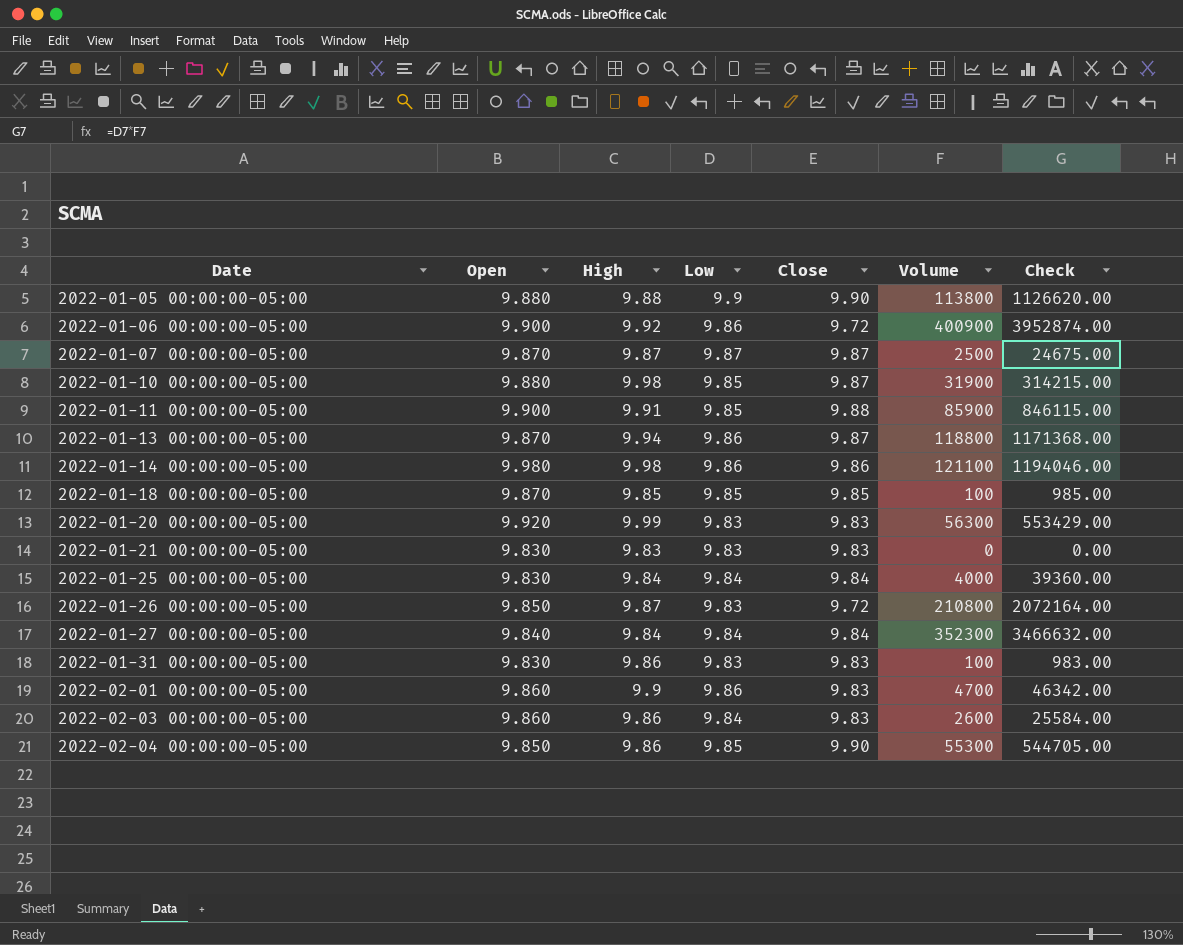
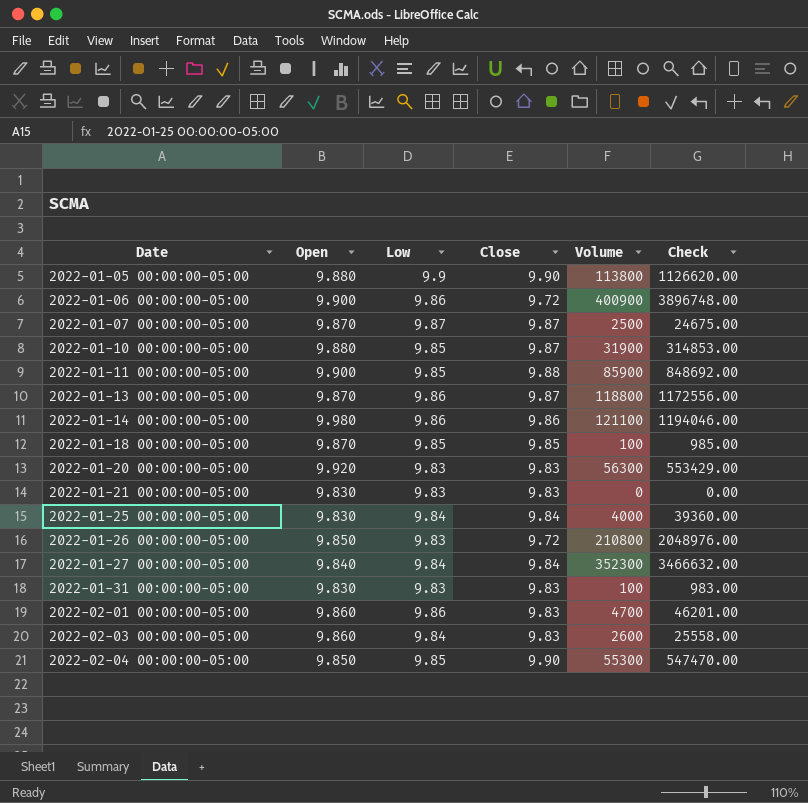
column High | position: 3 -> none
column Check | formula: [Low] * [Volume] -> [Close] * [Volume]

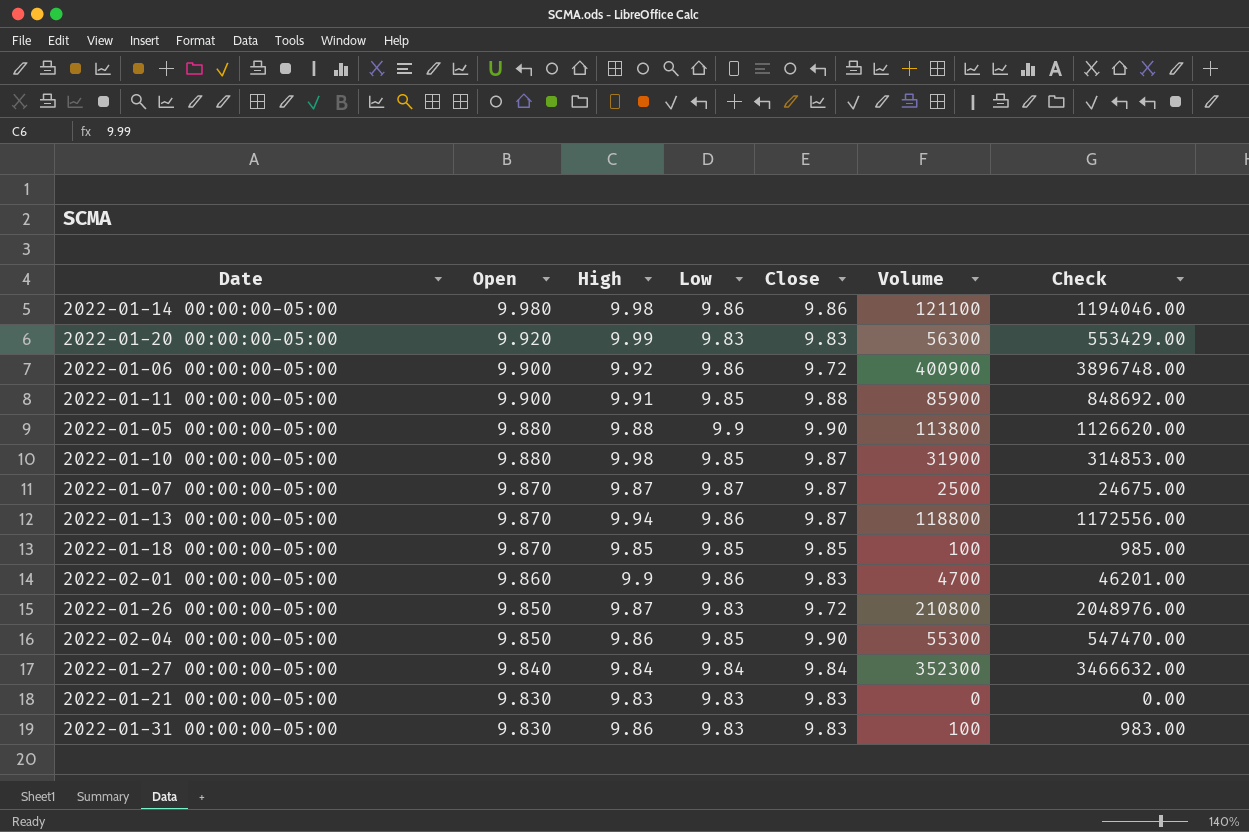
row order: Date ascending -> Open descending
column High | position: none -> 3
row 2022-01-25 00:00:00-05:00: 9.830 | 9.84 | 9.84 | 4000 | 39360.00 -> none
row 2022-02-03 00:00:00-05:00: 9.860 | 9.84 | 9.83 | 2600 | 25558.00 -> none

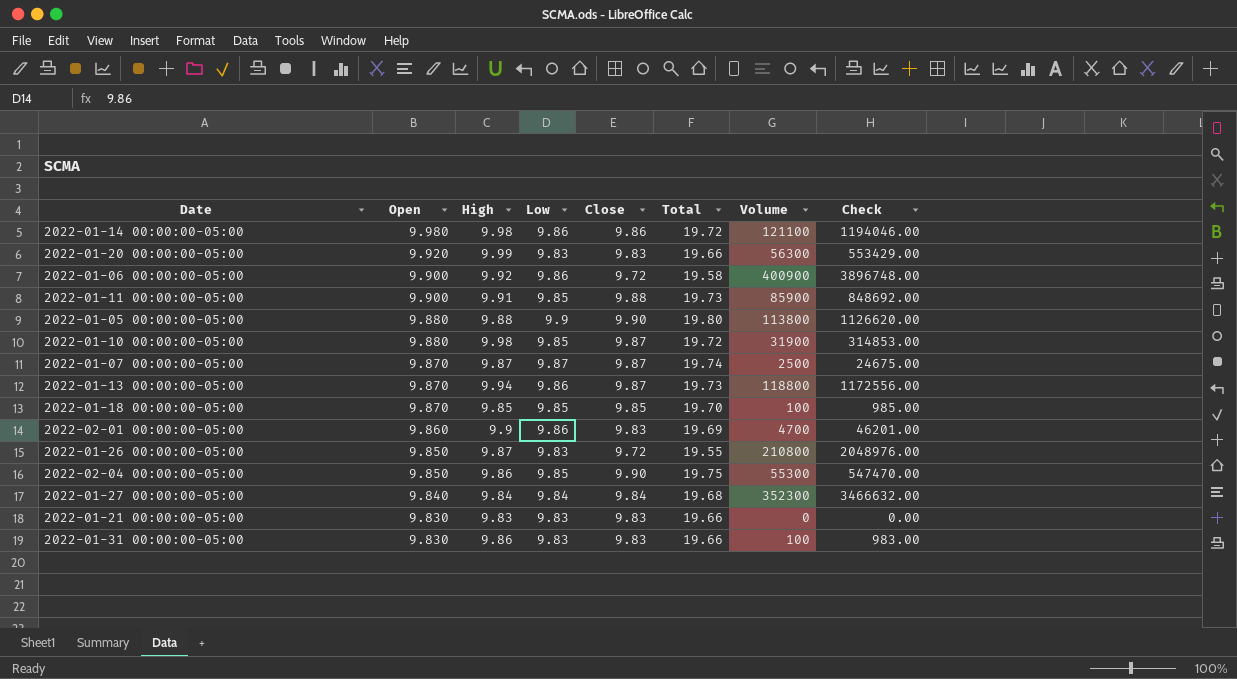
column Total | formula: none -> [Low] + [Close]

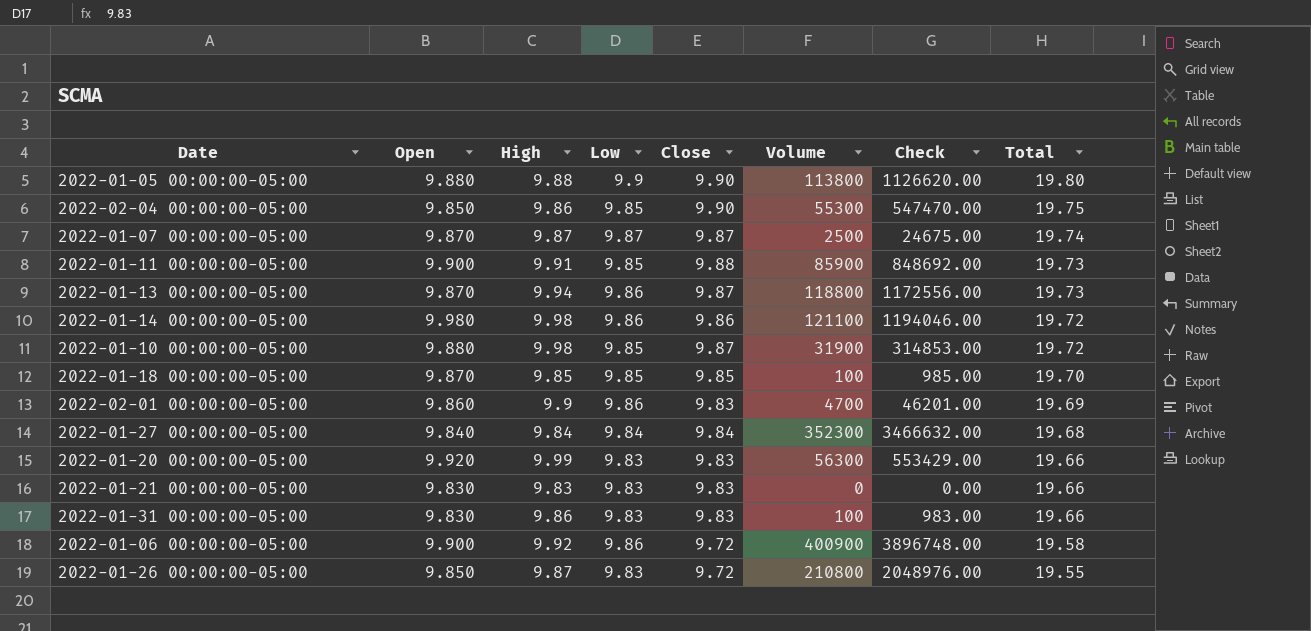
row order: Open descending -> Total descending
column Total | position: 6 -> 8

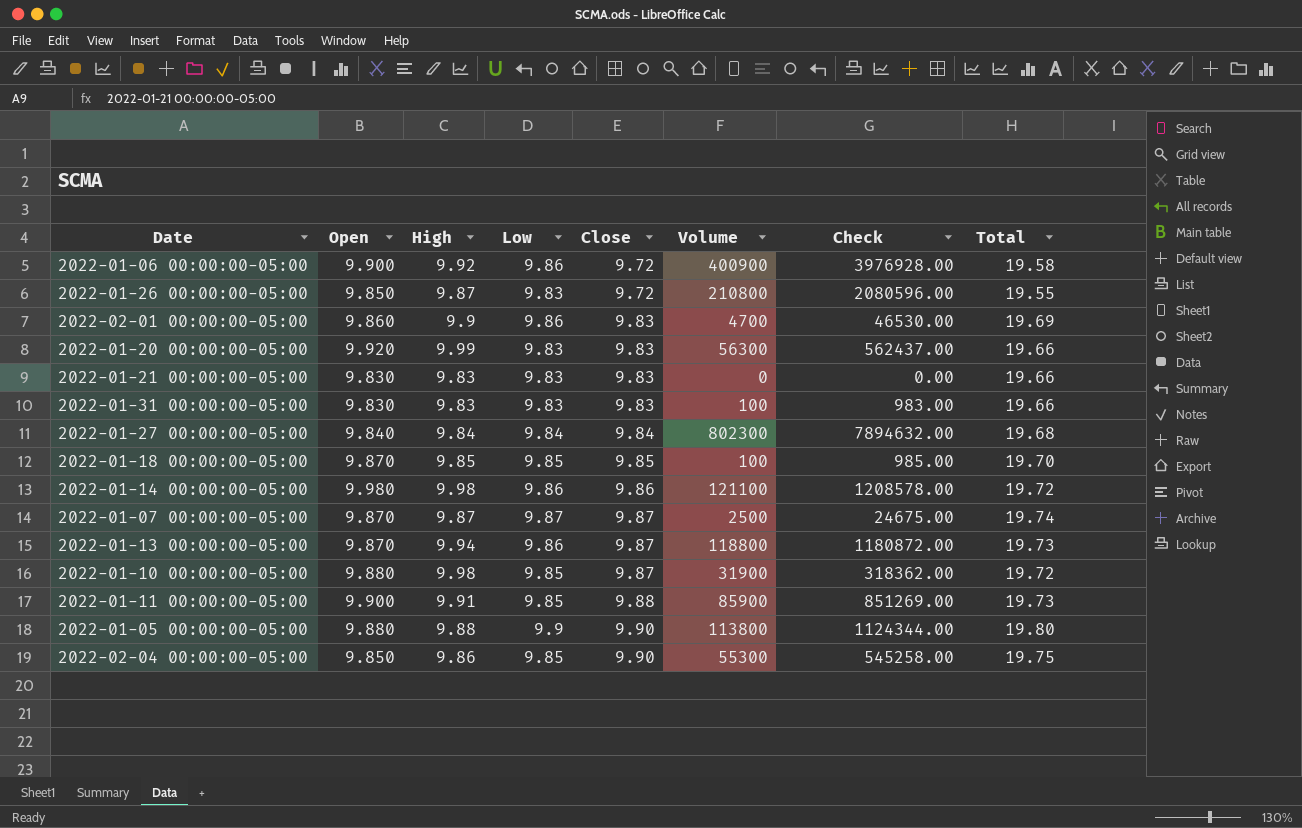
row order: Total descending -> Close ascending
column Check | formula: [Close] * [Volume] -> [High] * [Volume]
2022-01-31 00:00:00-05:00 | High: 9.86 -> 9.83
2022-01-27 00:00:00-05:00 | Volume: 352300 -> 802300

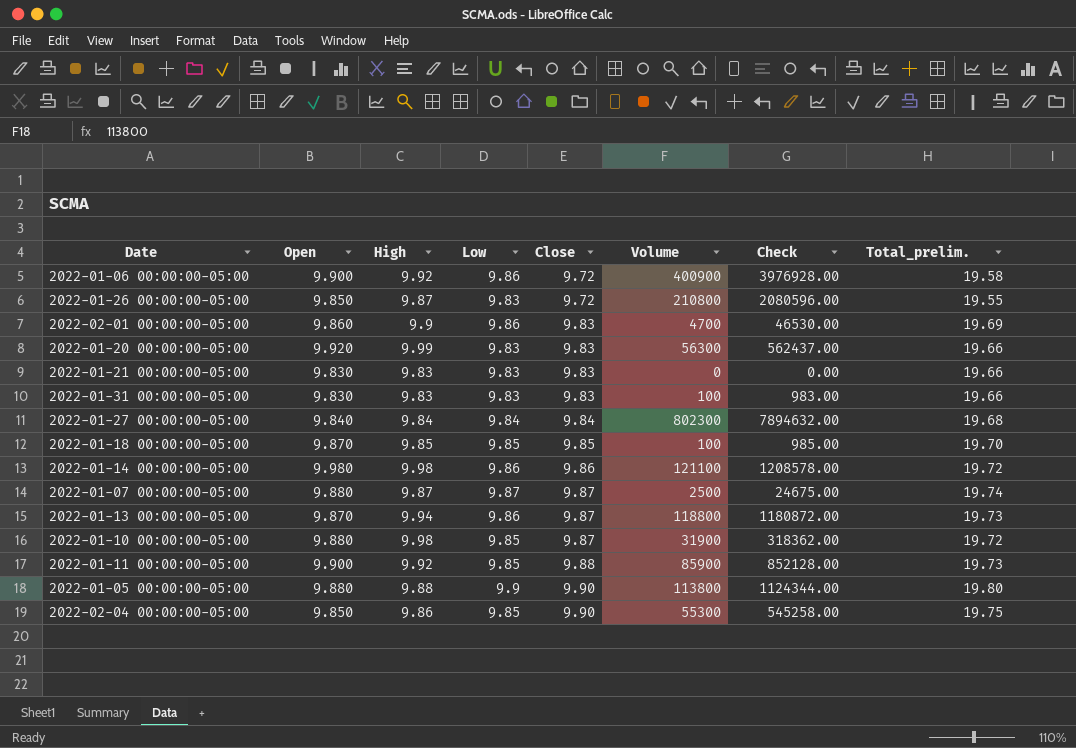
column name: Total -> Total_prelim.
2022-01-07 00:00:00-05:00 | Open: 9.870 -> 9.880
2022-01-11 00:00:00-05:00 | High: 9.91 -> 9.92
2022-01-11 00:00:00-05:00 | Check: 851269.00 -> 852128.00

